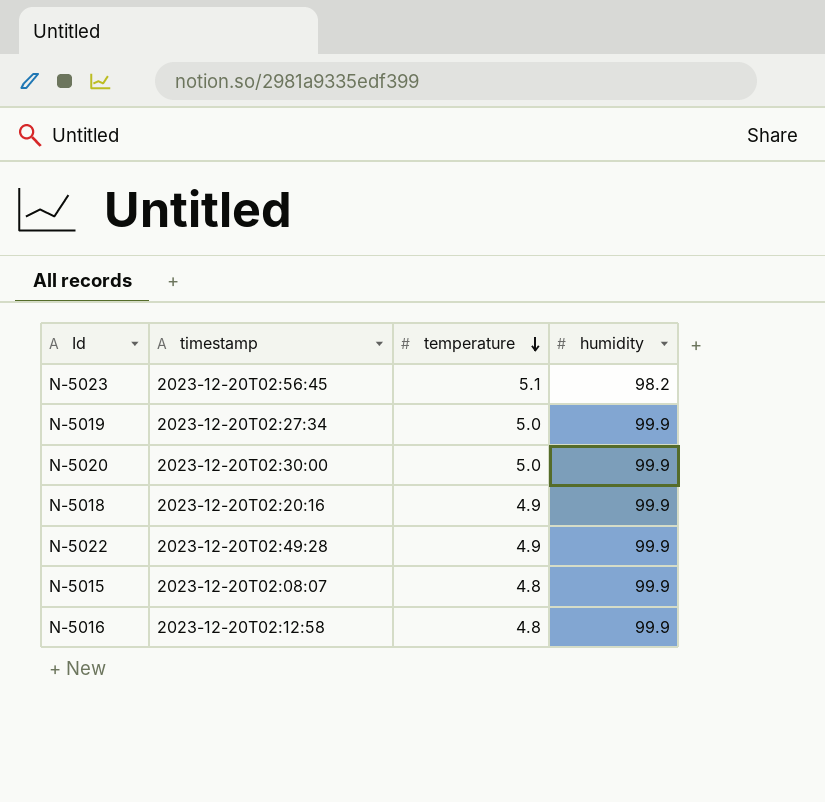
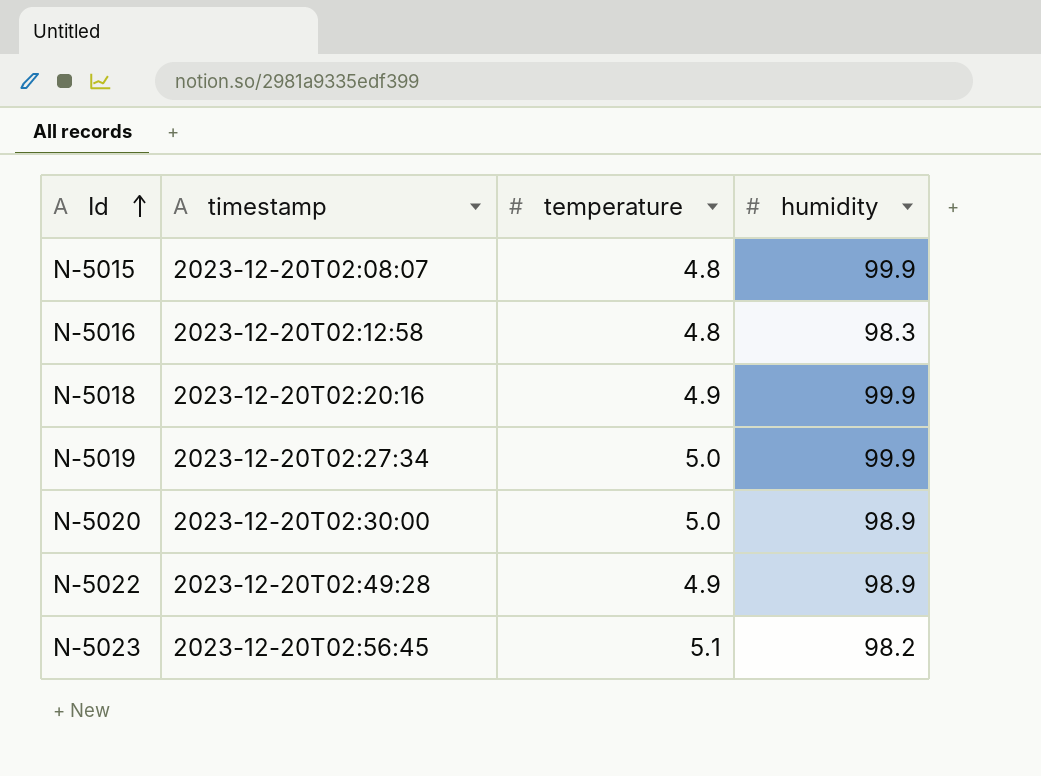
row order: temperature descending -> Id ascending
N-5016 | humidity: 99.9 -> 98.3
N-5020 | humidity: 99.9 -> 98.9
N-5022 | humidity: 99.9 -> 98.9

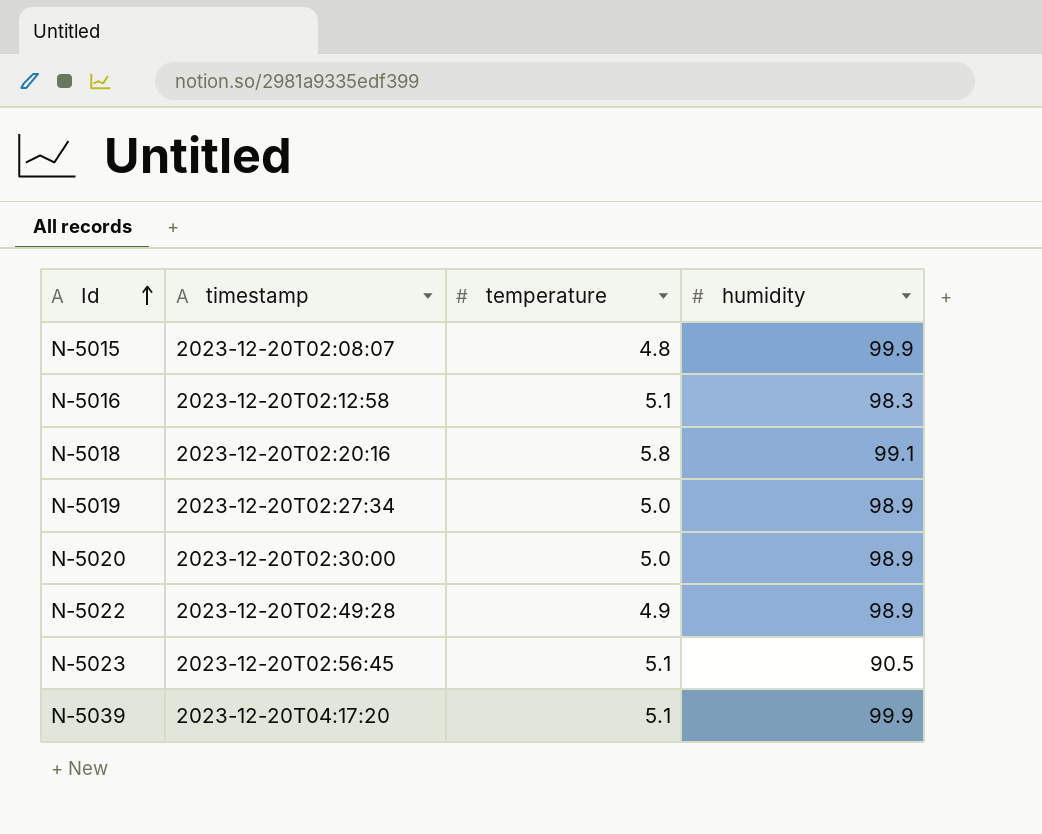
N-5016 | temperature: 4.8 -> 5.1
N-5018 | temperature: 4.9 -> 5.8
N-5018 | humidity: 99.9 -> 99.1
N-5019 | humidity: 99.9 -> 98.9
N-5023 | humidity: 98.2 -> 90.5
row N-5039: none -> 2023-12-20T04:17:20 | 5.1 | 99.9

